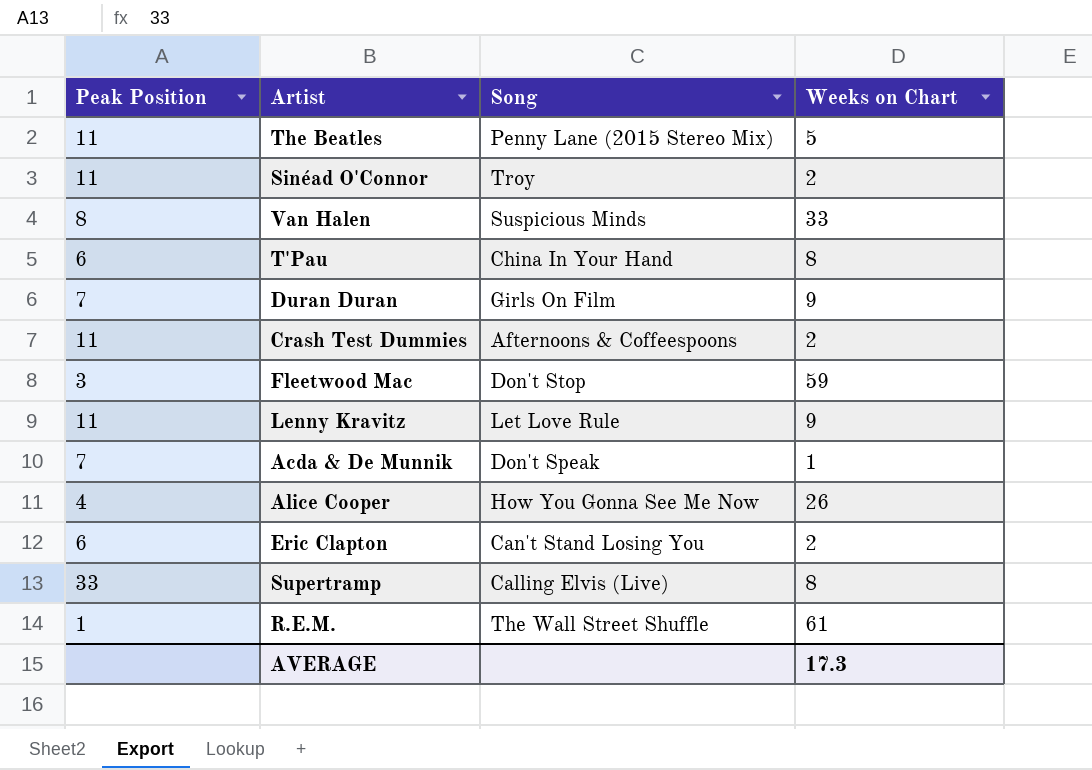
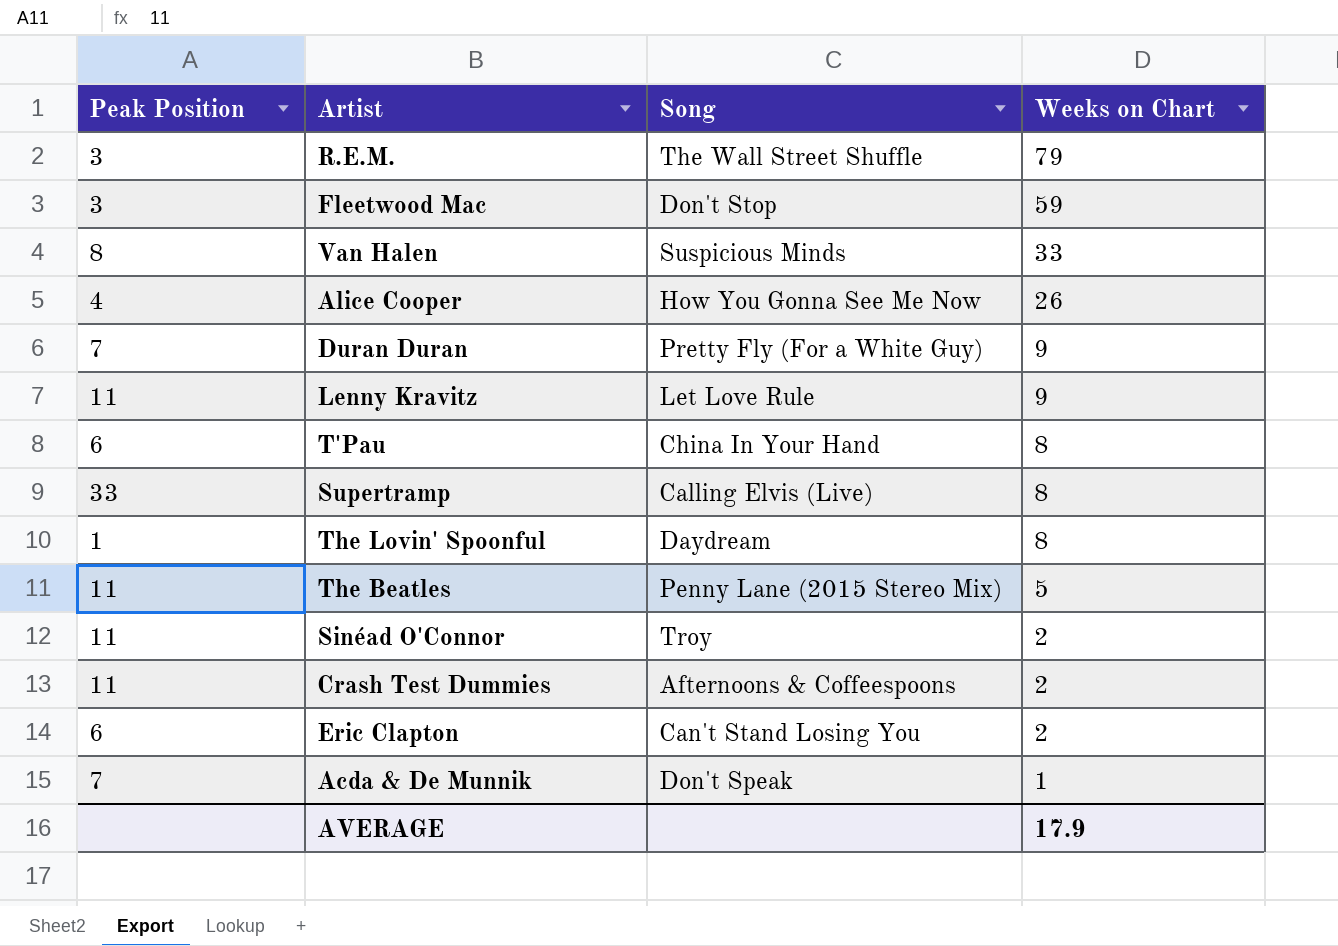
row order: none -> Weeks on Chart descending
R.E.M. | Peak Position: 1 -> 3
R.E.M. | Weeks on Chart: 61 -> 79
Duran Duran | Song: Girls On Film -> Pretty Fly (For a White Guy)
row The Lovin' Spoonful: none -> 1 | Daydream | 8
AVERAGE | Weeks on Chart: 17.3 -> 17.9

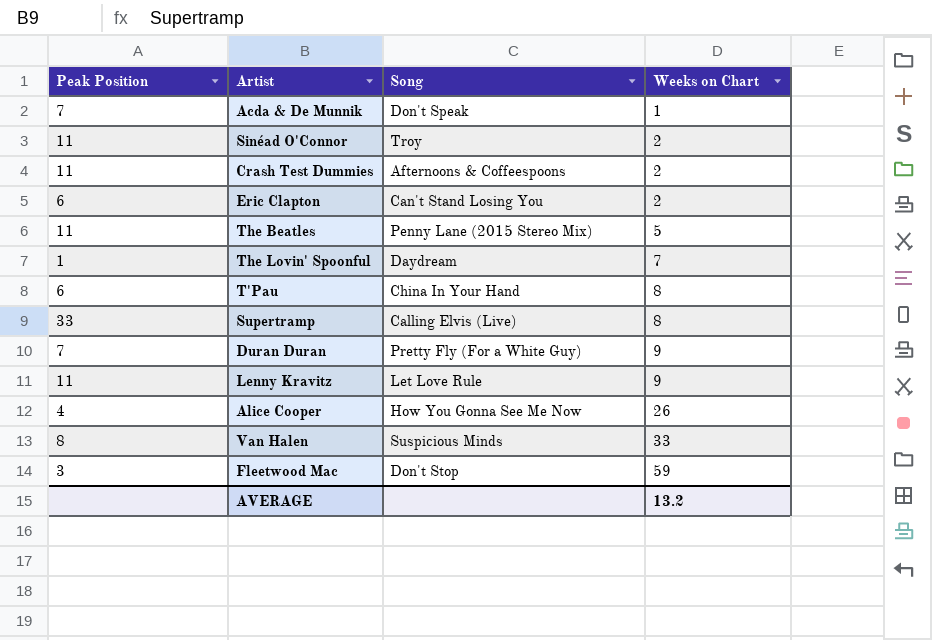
row order: Weeks on Chart descending -> Weeks on Chart ascending
row R.E.M.: 3 | The Wall Street Shuffle | 79 -> none
The Lovin' Spoonful | Weeks on Chart: 8 -> 7
AVERAGE | Weeks on Chart: 17.9 -> 13.2

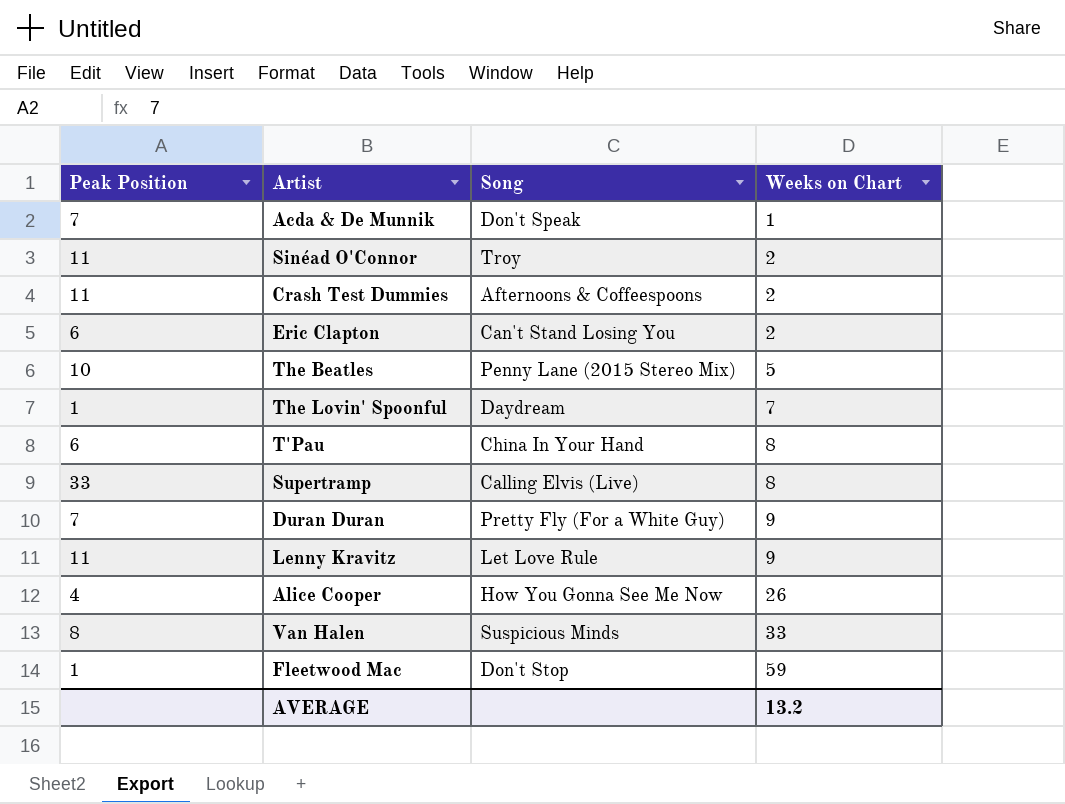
The Beatles | Peak Position: 11 -> 10
Fleetwood Mac | Peak Position: 3 -> 1

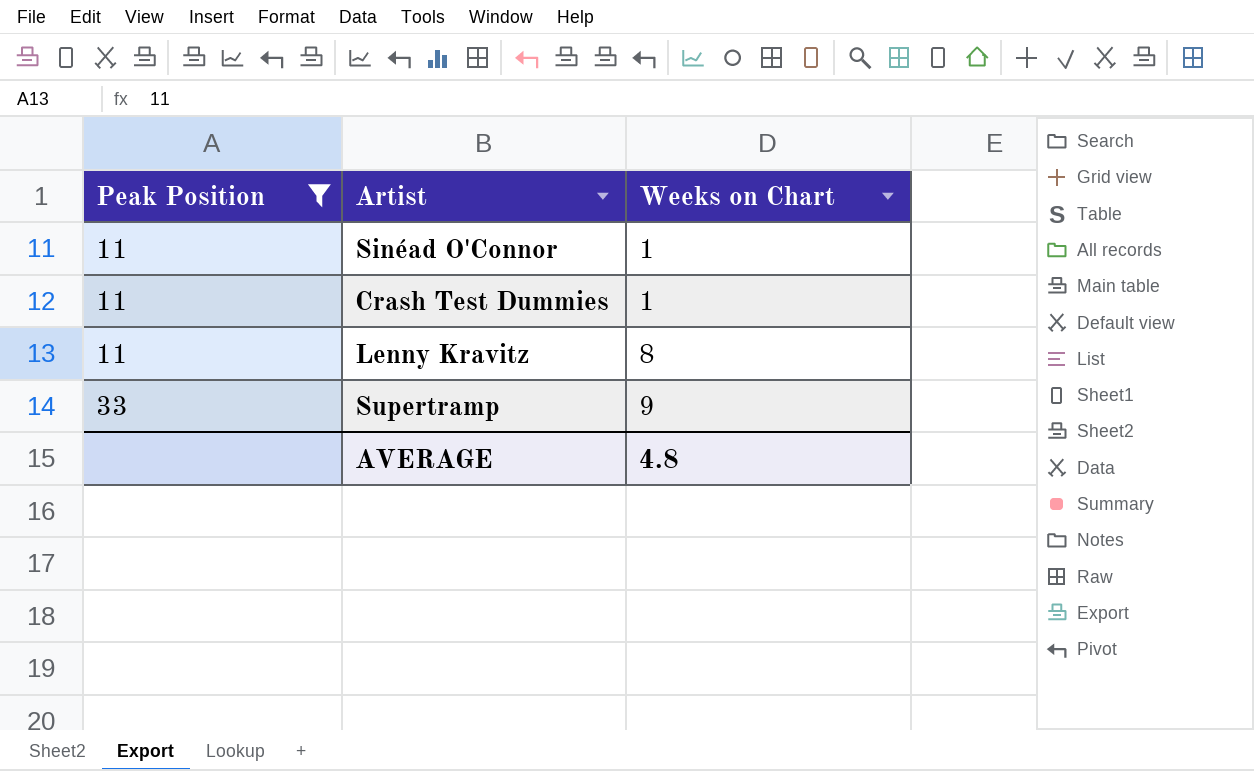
filter: none -> Peak Position >= 11
row order: Weeks on Chart ascending -> Peak Position ascending
column Song | position: 3 -> none
Sinéad O'Connor | Weeks on Chart: 2 -> 1
Crash Test Dummies | Weeks on Chart: 2 -> 1
Lenny Kravitz | Weeks on Chart: 9 -> 8
Supertramp | Weeks on Chart: 8 -> 9
AVERAGE | Weeks on Chart: 13.2 -> 4.8

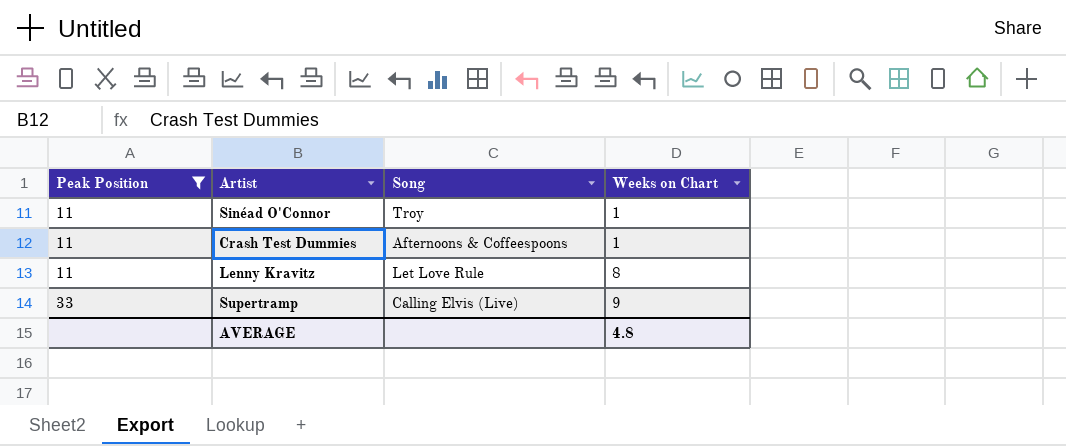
column Song | position: none -> 3

